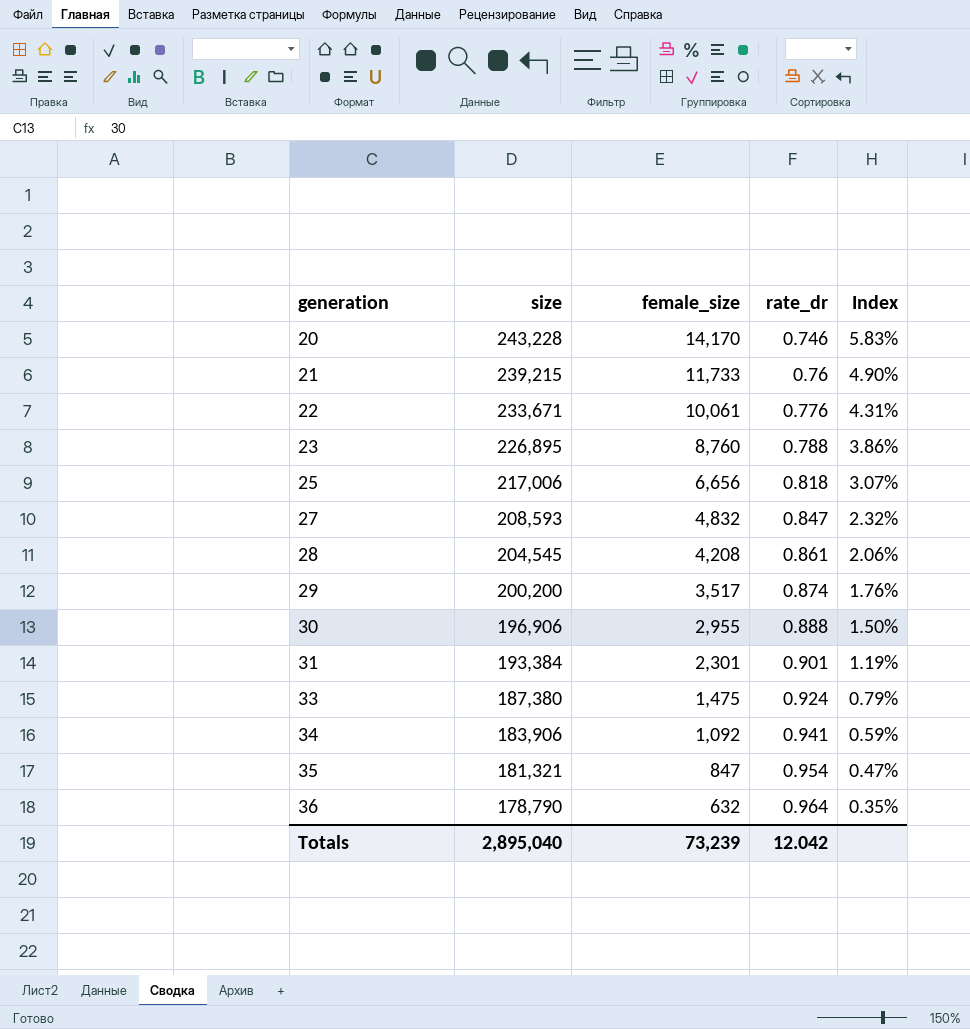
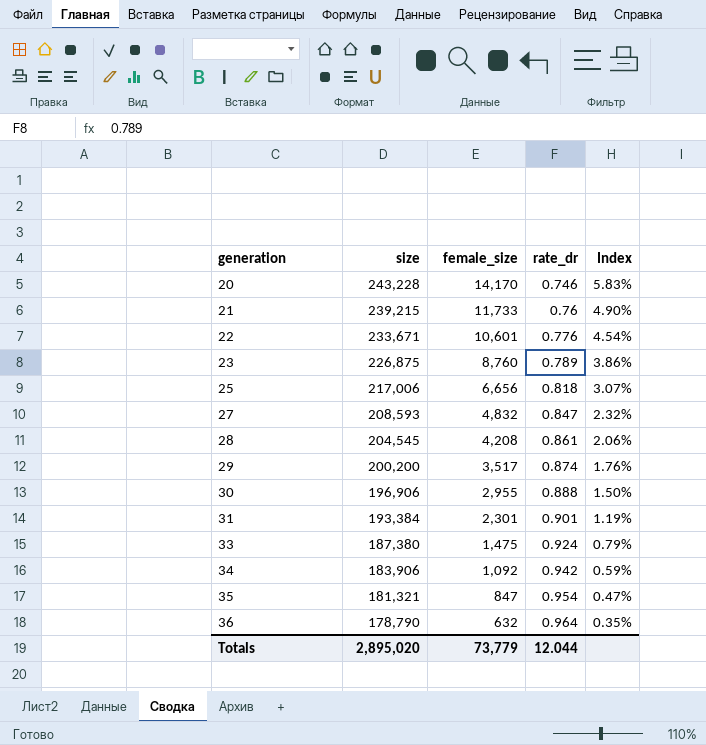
22 | female_size: 10,061 -> 10,601
22 | Index: 4.31% -> 4.54%
23 | size: 226,895 -> 226,875
23 | rate_dr: 0.788 -> 0.789
34 | rate_dr: 0.941 -> 0.942
Totals | size: 2,895,040 -> 2,895,020
Totals | female_size: 73,239 -> 73,779
Totals | rate_dr: 12.042 -> 12.044

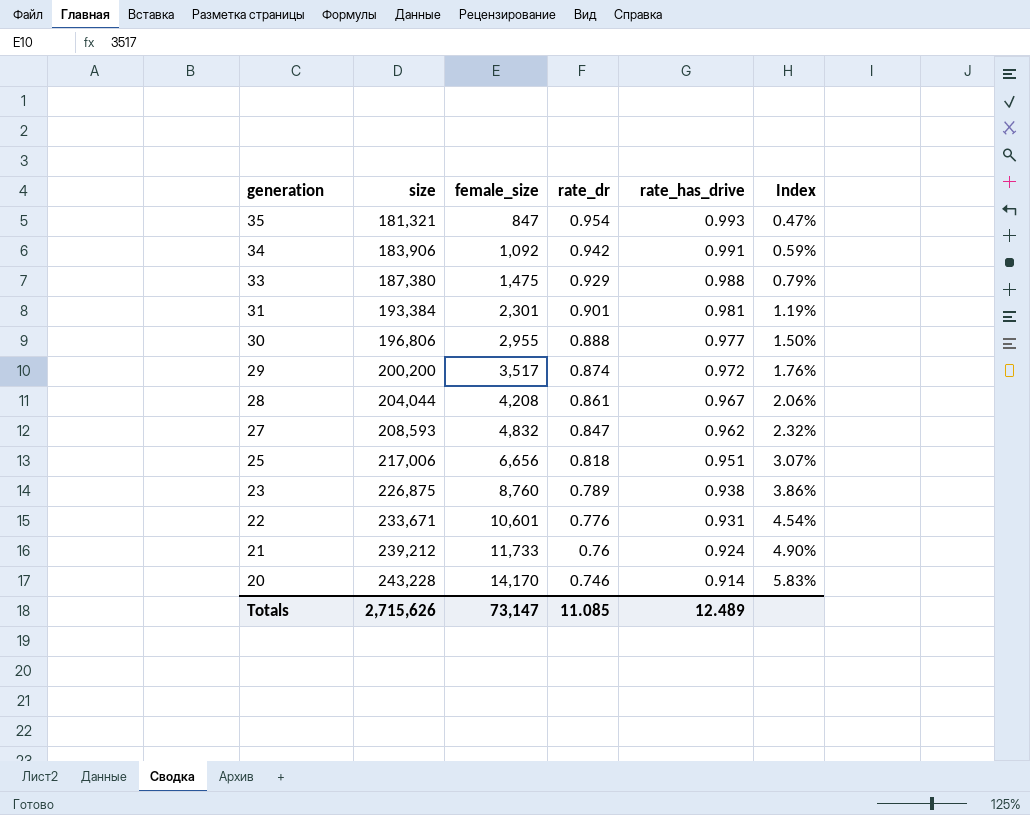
row order: generation ascending -> generation descending
column rate_has_drive | position: none -> 5
row 36: 178,790 | 632 | 0.964 | 0.35% -> none
33 | rate_dr: 0.924 -> 0.929
30 | size: 196,906 -> 196,806
28 | size: 204,545 -> 204,044
21 | size: 239,215 -> 239,212
Totals | size: 2,895,020 -> 2,715,626
Totals | female_size: 73,779 -> 73,147
Totals | rate_dr: 12.044 -> 11.085

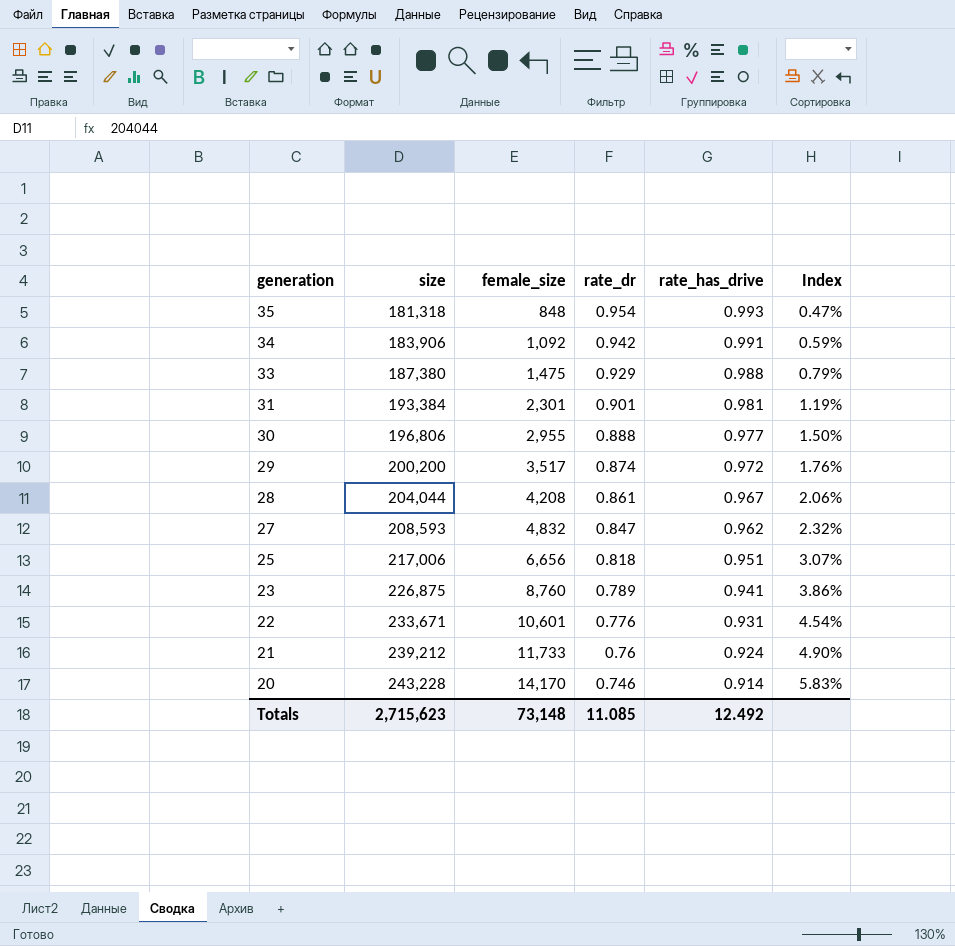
35 | size: 181,321 -> 181,318
35 | female_size: 847 -> 848
23 | rate_has_drive: 0.938 -> 0.941
Totals | size: 2,715,626 -> 2,715,623
Totals | female_size: 73,147 -> 73,148
Totals | rate_has_drive: 12.489 -> 12.492

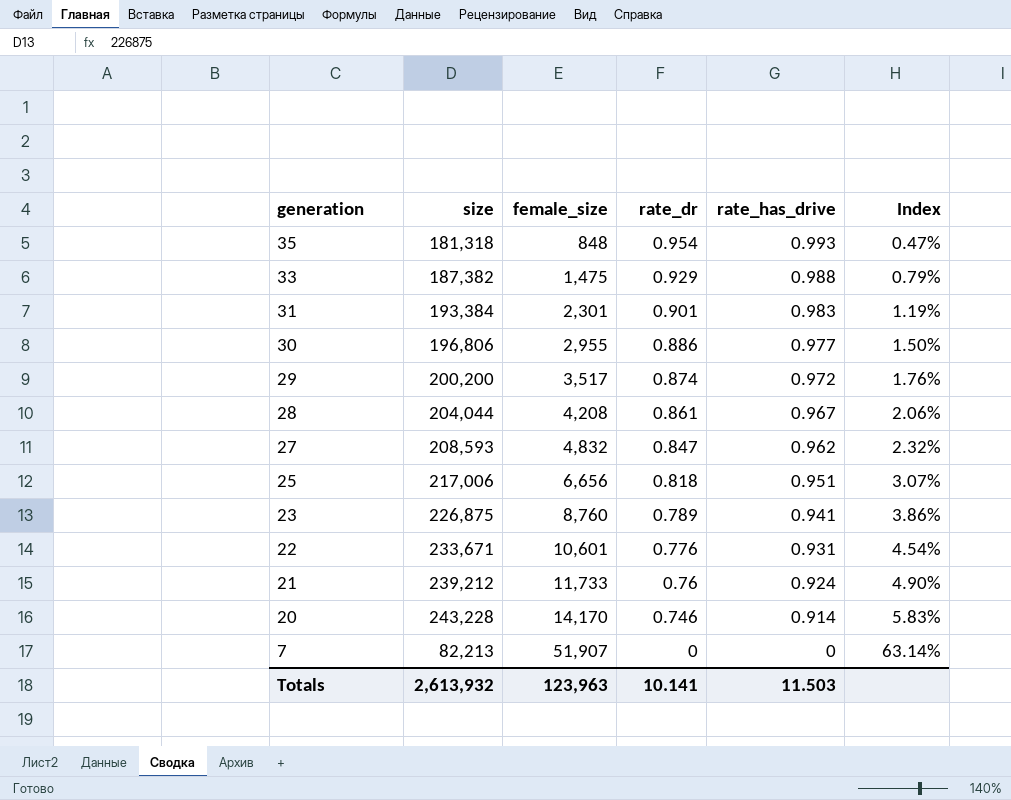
row 34: 183,906 | 1,092 | 0.942 | 0.991 | 0.59% -> none
33 | size: 187,380 -> 187,382
31 | rate_has_drive: 0.981 -> 0.983
30 | rate_dr: 0.888 -> 0.886
row 7: none -> 82,213 | 51,907 | 0 | 0 | 63.14%
Totals | size: 2,715,623 -> 2,613,932
Totals | female_size: 73,148 -> 123,963
Totals | rate_dr: 11.085 -> 10.141
Totals | rate_has_drive: 12.492 -> 11.503

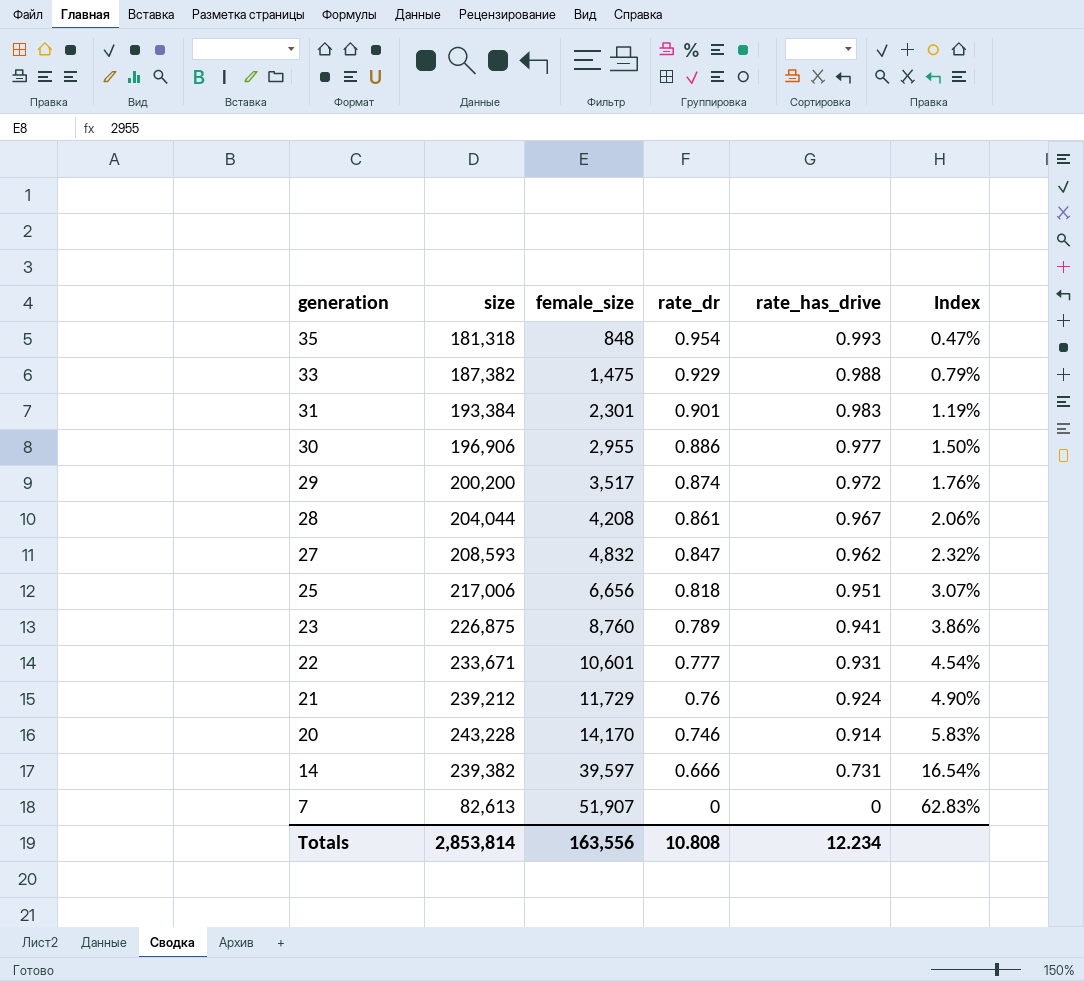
30 | size: 196,806 -> 196,906
22 | rate_dr: 0.776 -> 0.777
21 | female_size: 11,733 -> 11,729
row 14: none -> 239,382 | 39,597 | 0.666 | 0.731 | 16.54%
7 | size: 82,213 -> 82,613
7 | Index: 63.14% -> 62.83%
Totals | size: 2,613,932 -> 2,853,814
Totals | female_size: 123,963 -> 163,556
Totals | rate_dr: 10.141 -> 10.808
Totals | rate_has_drive: 11.503 -> 12.234

